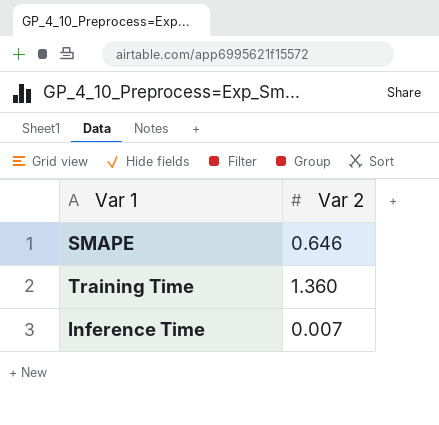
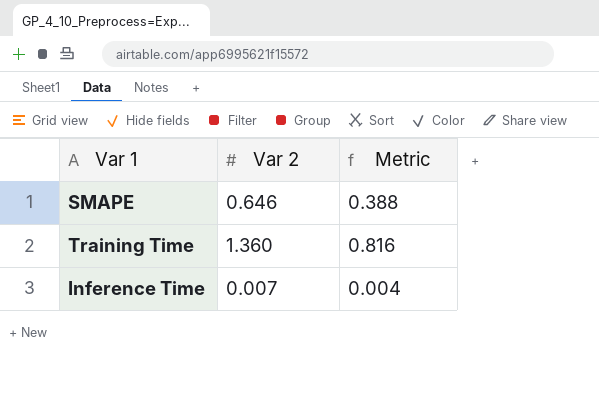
column Metric | formula: none -> [Var 2] * 0.6

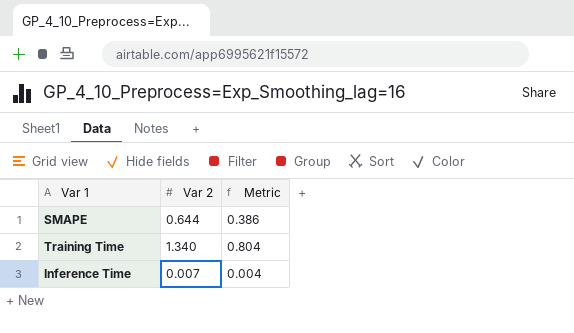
SMAPE | Var 2: 0.646 -> 0.644
SMAPE | Metric: 0.388 -> 0.386
Training Time | Var 2: 1.360 -> 1.340
Training Time | Metric: 0.816 -> 0.804

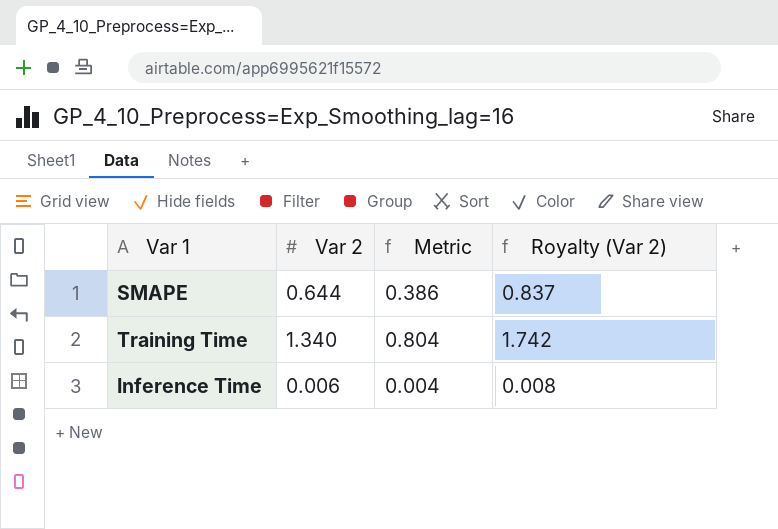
column Royalty (Var 2) | formula: none -> [Var 2] * 1.3
Inference Time | Var 2: 0.007 -> 0.006

